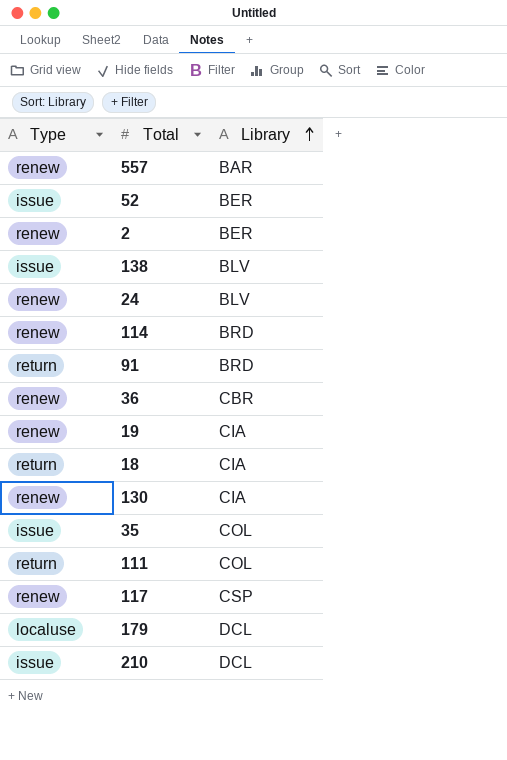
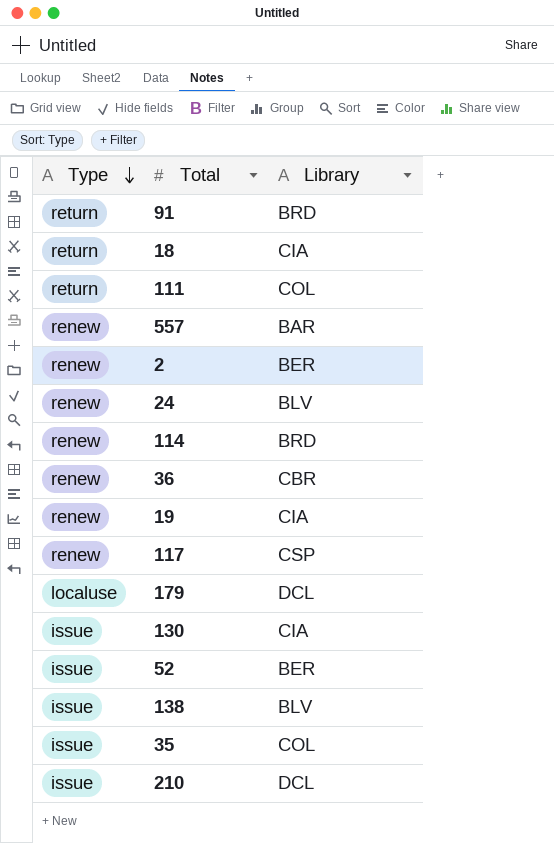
row order: Library ascending -> Type descending
130 | Type: renew -> issue

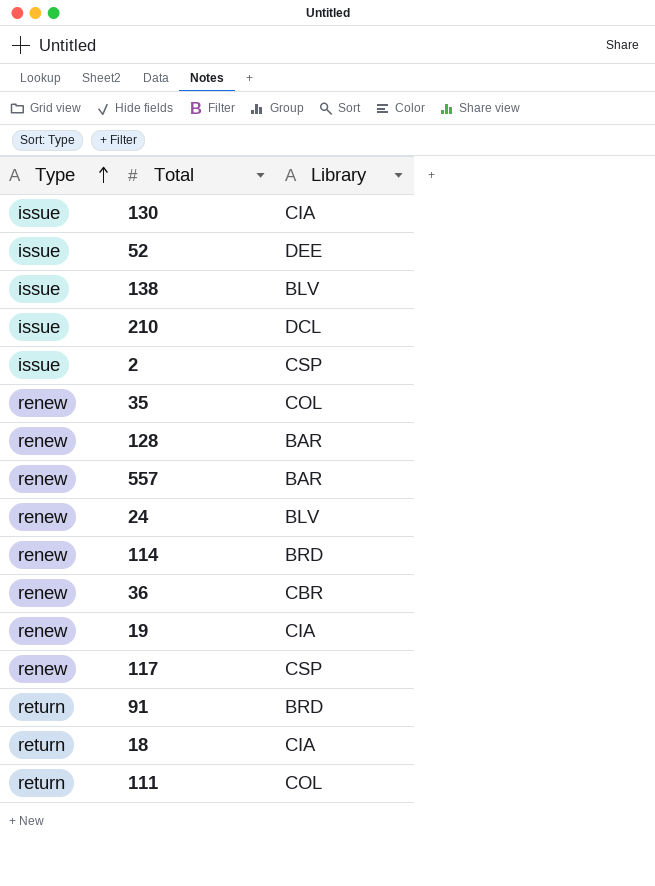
row order: Type descending -> Type ascending
row 179: localuse | DCL -> none
52 | Library: BER -> DEE
2 | Type: renew -> issue
2 | Library: BER -> CSP
35 | Type: issue -> renew
row 128: none -> renew | BAR

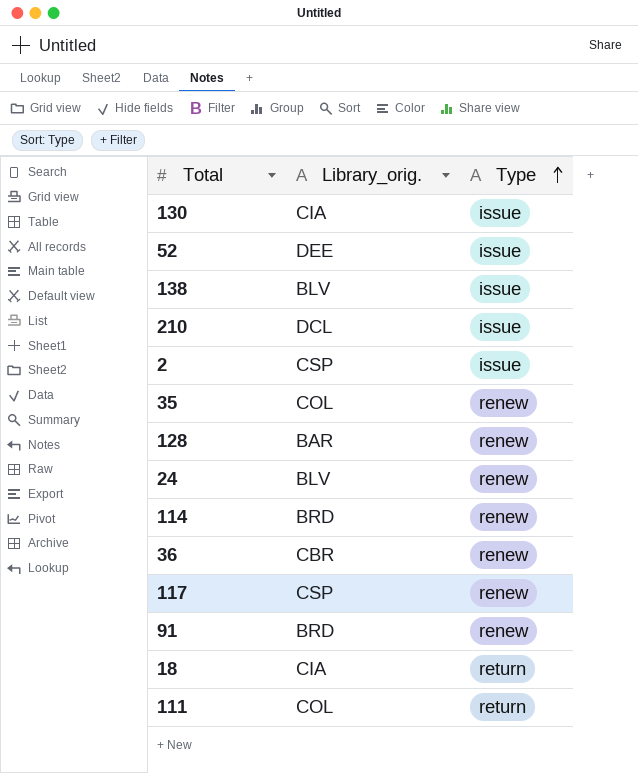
column name: Library -> Library_orig.
column Type | position: 1 -> 3
row 557: renew | BAR -> none
row 19: renew | CIA -> none
91 | Type: return -> renew

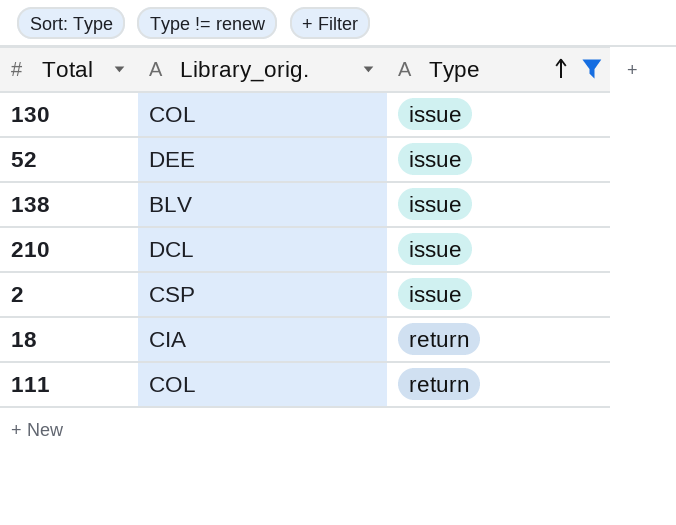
filter: none -> Type != renew
130 | Library_orig.: CIA -> COL

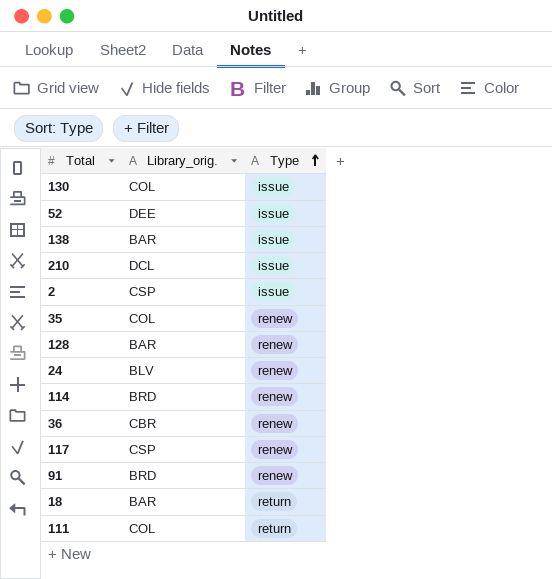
filter: Type != renew -> none
138 | Library_orig.: BLV -> BAR
18 | Library_orig.: CIA -> BAR

